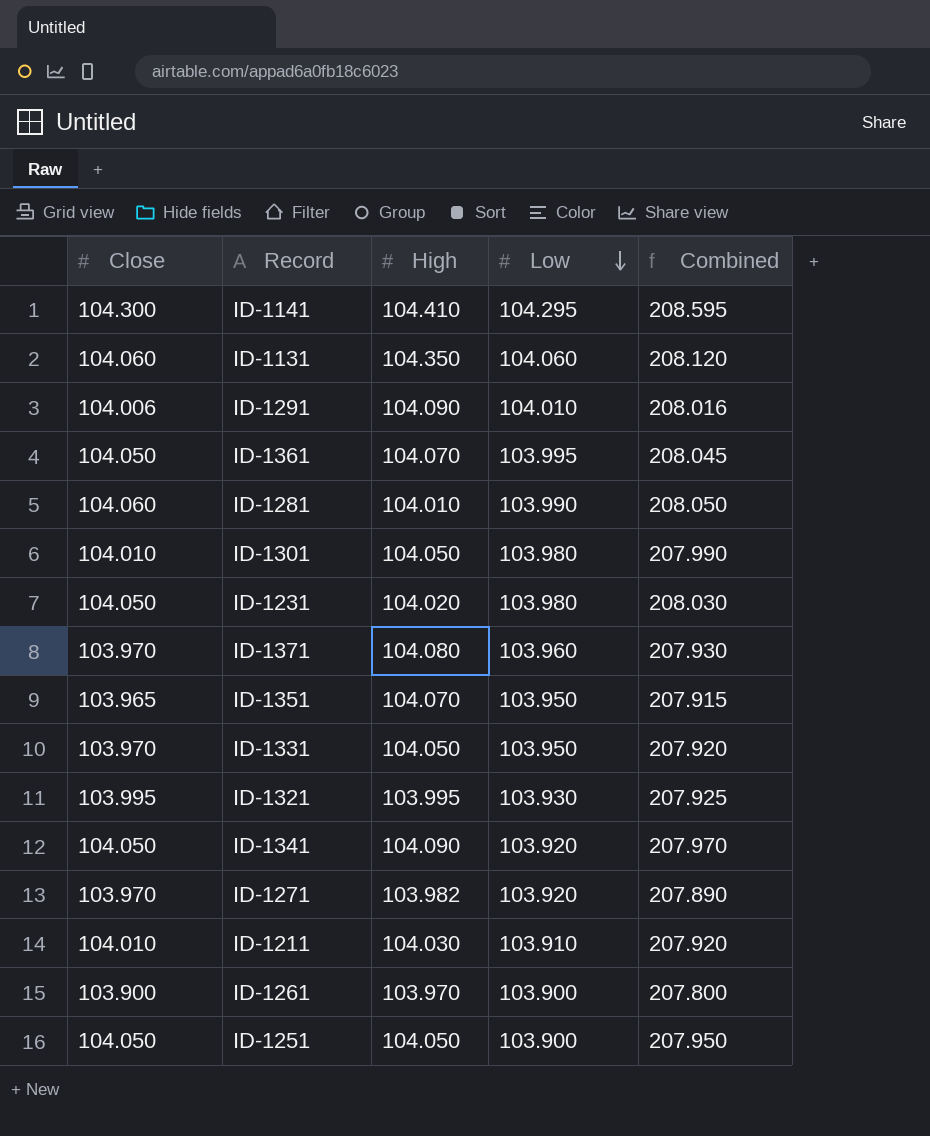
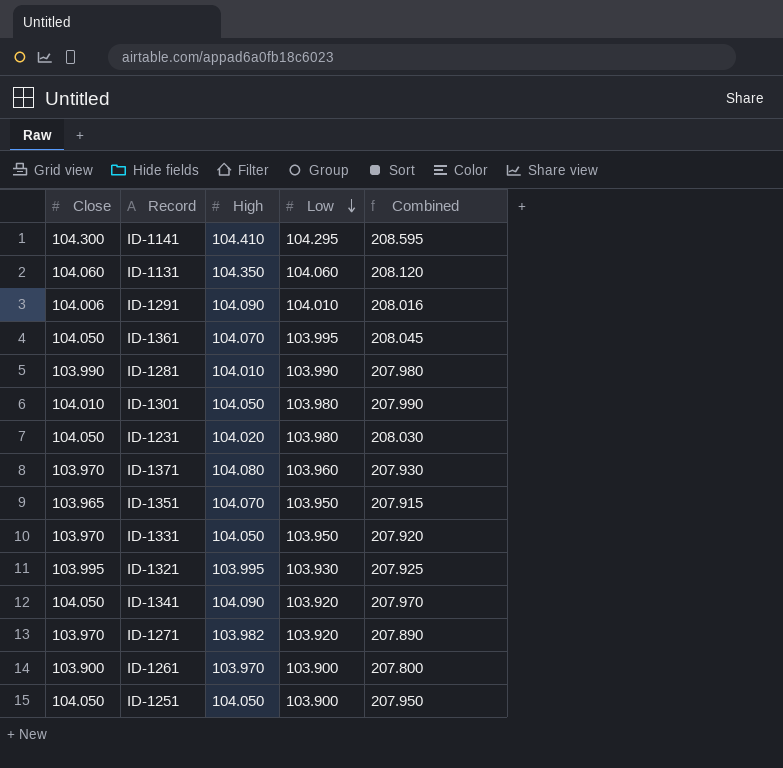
row ID-1211: 104.010 | 104.030 | 103.910 | 207.920 -> none
ID-1281 | Close: 104.060 -> 103.990
ID-1281 | Combined: 208.050 -> 207.980

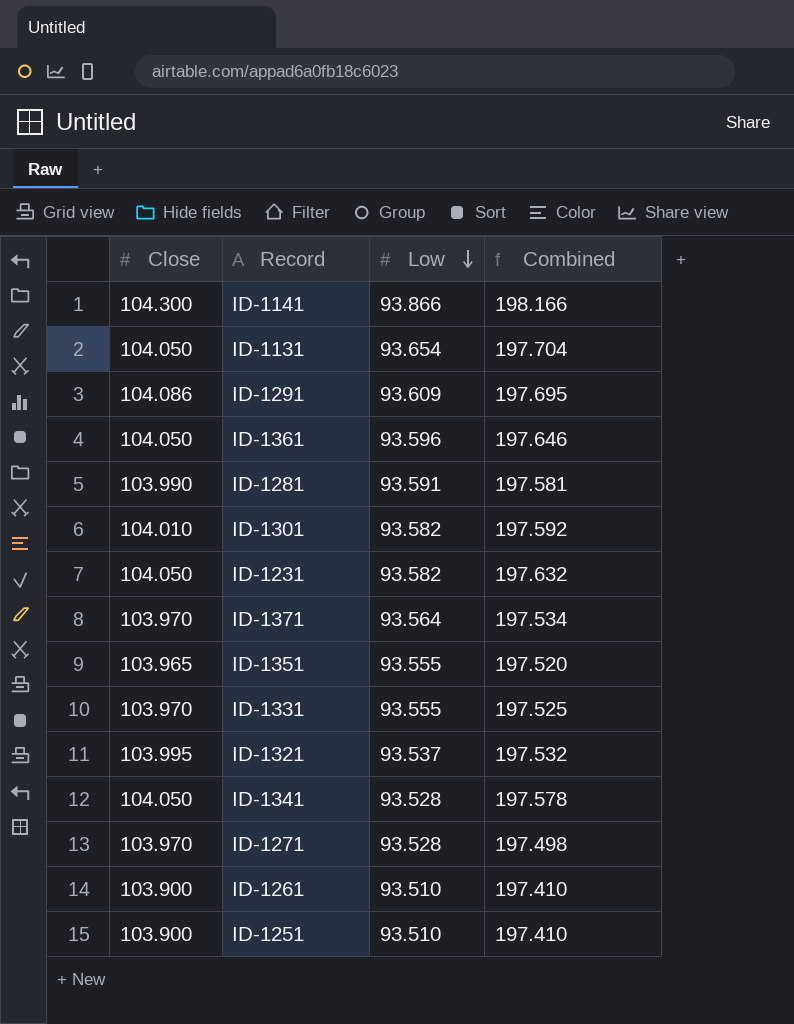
column High | position: 3 -> none
ID-1141 | Low: 104.295 -> 93.866
ID-1141 | Combined: 208.595 -> 198.166
ID-1131 | Close: 104.060 -> 104.050
ID-1131 | Low: 104.060 -> 93.654
ID-1131 | Combined: 208.120 -> 197.704
ID-1291 | Close: 104.006 -> 104.086
ID-1291 | Low: 104.010 -> 93.609
ID-1291 | Combined: 208.016 -> 197.695
ID-1361 | Low: 103.995 -> 93.596
ID-1361 | Combined: 208.045 -> 197.646
ID-1281 | Low: 103.990 -> 93.591
ID-1281 | Combined: 207.980 -> 197.581
ID-1301 | Low: 103.980 -> 93.582
ID-1301 | Combined: 207.990 -> 197.592
ID-1231 | Low: 103.980 -> 93.582
ID-1231 | Combined: 208.030 -> 197.632
ID-1371 | Low: 103.960 -> 93.564
ID-1371 | Combined: 207.930 -> 197.534
ID-1351 | Low: 103.950 -> 93.555
ID-1351 | Combined: 207.915 -> 197.520
ID-1331 | Low: 103.950 -> 93.555
ID-1331 | Combined: 207.920 -> 197.525
ID-1321 | Low: 103.930 -> 93.537
ID-1321 | Combined: 207.925 -> 197.532
ID-1341 | Low: 103.920 -> 93.528
ID-1341 | Combined: 207.970 -> 197.578
ID-1271 | Low: 103.920 -> 93.528
ID-1271 | Combined: 207.890 -> 197.498
ID-1261 | Low: 103.900 -> 93.510
ID-1261 | Combined: 207.800 -> 197.410
ID-1251 | Close: 104.050 -> 103.900
ID-1251 | Low: 103.900 -> 93.510
ID-1251 | Combined: 207.950 -> 197.410

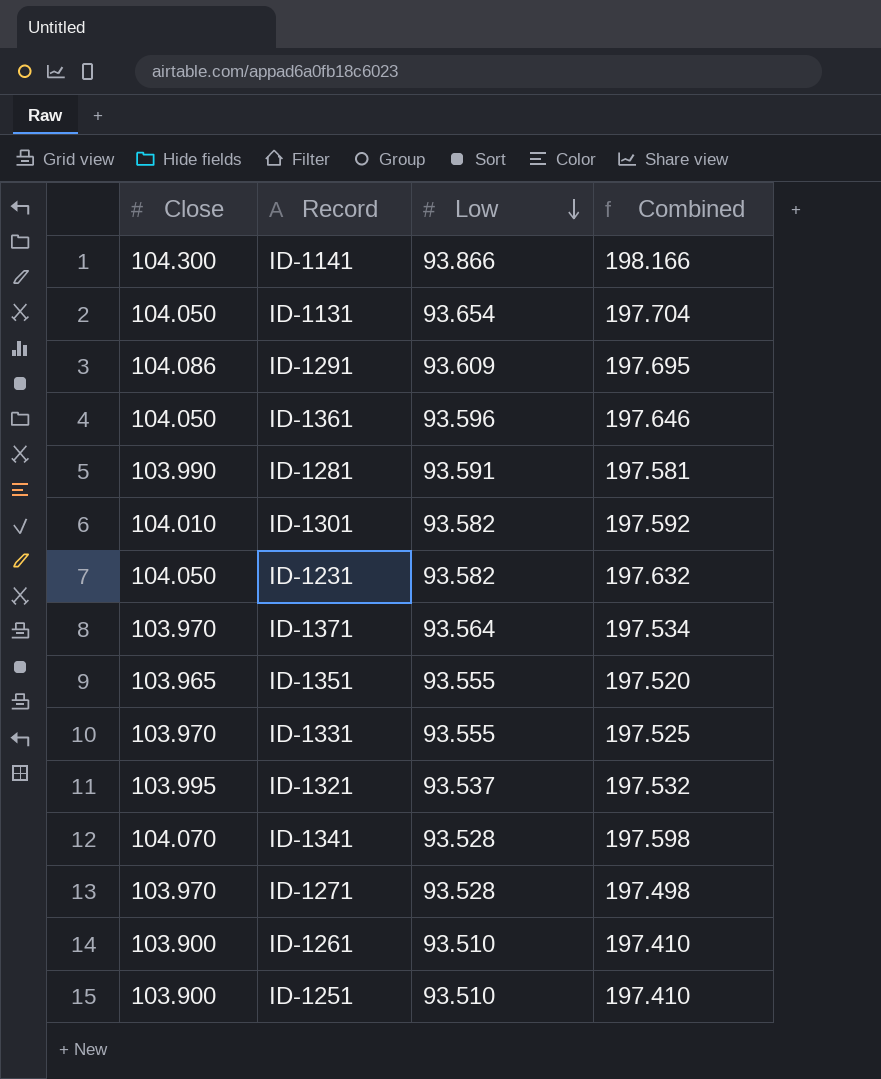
ID-1341 | Close: 104.050 -> 104.070
ID-1341 | Combined: 197.578 -> 197.598

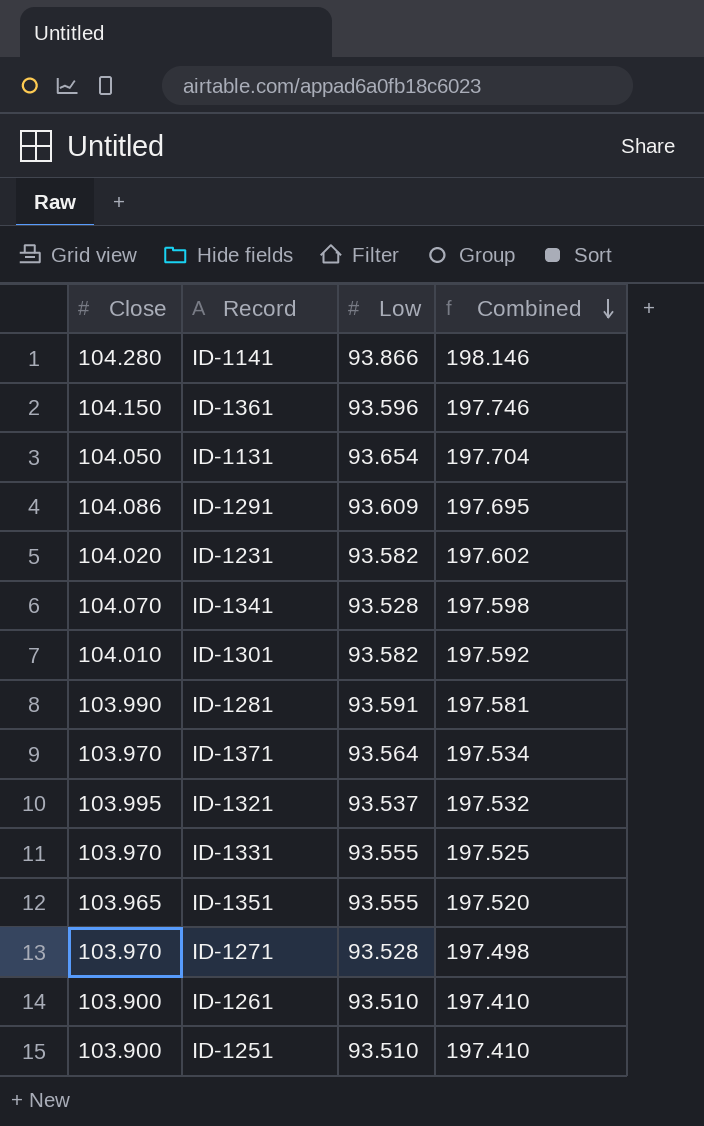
row order: Low descending -> Combined descending
ID-1141 | Close: 104.300 -> 104.280
ID-1141 | Combined: 198.166 -> 198.146
ID-1361 | Close: 104.050 -> 104.150
ID-1361 | Combined: 197.646 -> 197.746
ID-1231 | Close: 104.050 -> 104.020
ID-1231 | Combined: 197.632 -> 197.602

